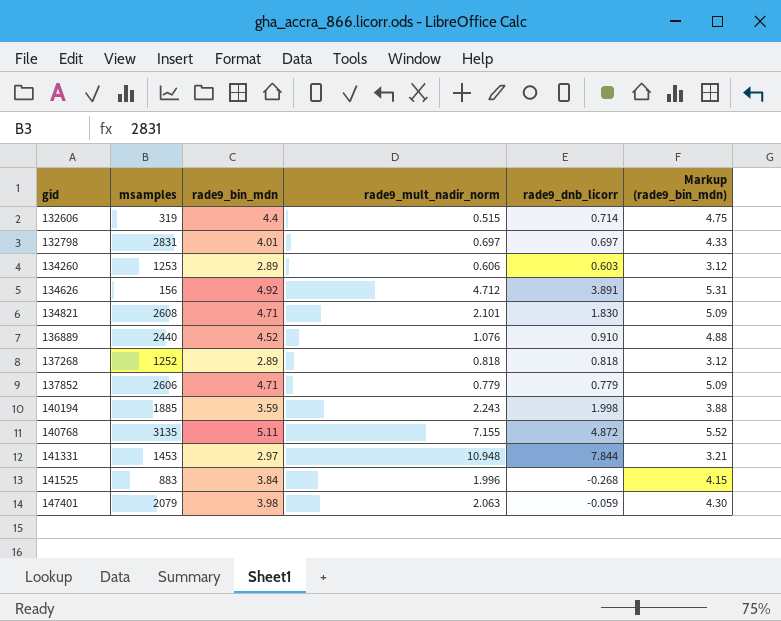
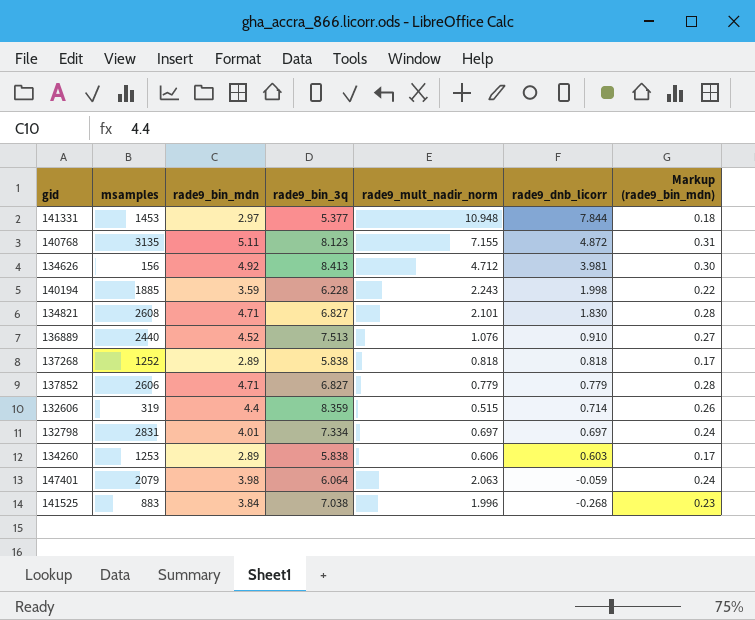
row order: gid ascending -> rade9_dnb_licorr descending
column rade9_bin_3q | position: none -> 4
column Markup (rade9_bin_mdn) | formula: [rade9_bin_mdn] * 1.08 -> [rade9_bin_mdn] * 0.06
134626 | rade9_dnb_licorr: 3.891 -> 3.981

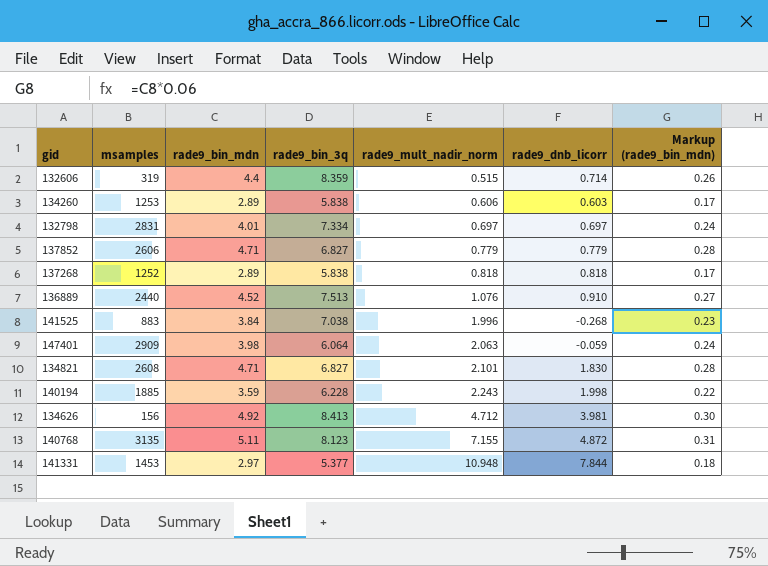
row order: rade9_dnb_licorr descending -> rade9_mult_nadir_norm ascending
147401 | msamples: 2079 -> 2909

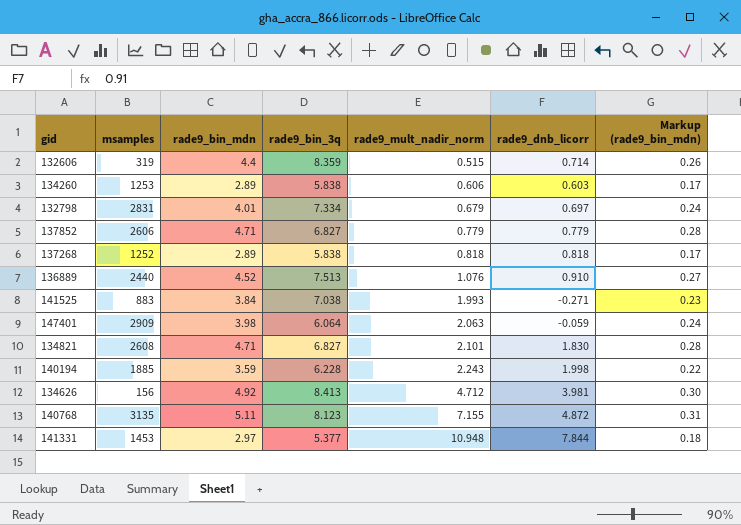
132798 | rade9_mult_nadir_norm: 0.697 -> 0.679
141525 | rade9_mult_nadir_norm: 1.996 -> 1.993
141525 | rade9_dnb_licorr: -0.268 -> -0.271

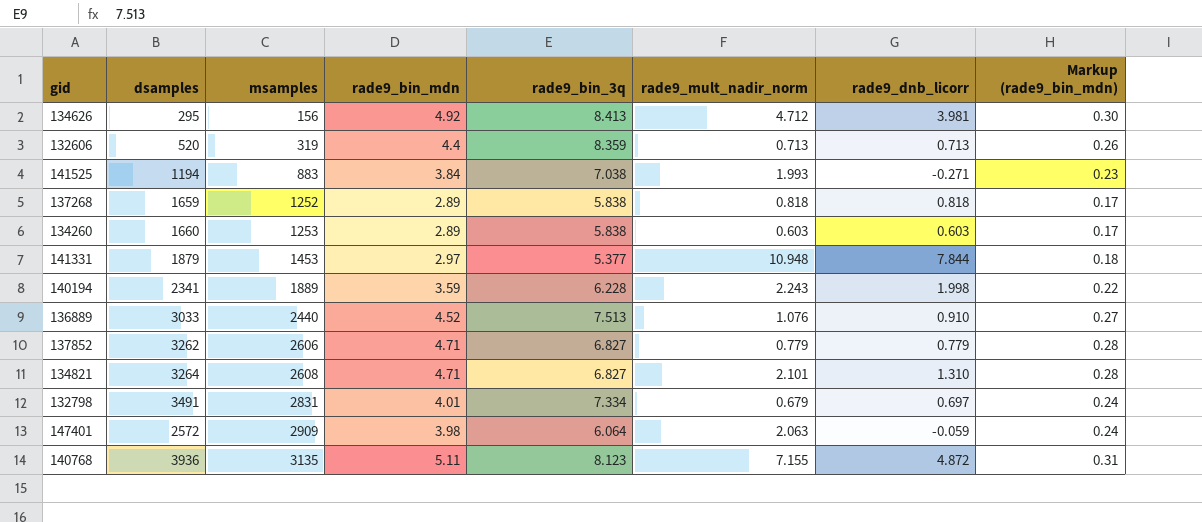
row order: rade9_mult_nadir_norm ascending -> msamples ascending
column dsamples | position: none -> 2
132606 | rade9_mult_nadir_norm: 0.515 -> 0.713
132606 | rade9_dnb_licorr: 0.714 -> 0.713
134260 | rade9_mult_nadir_norm: 0.606 -> 0.603
140194 | msamples: 1885 -> 1889
134821 | rade9_dnb_licorr: 1.830 -> 1.310

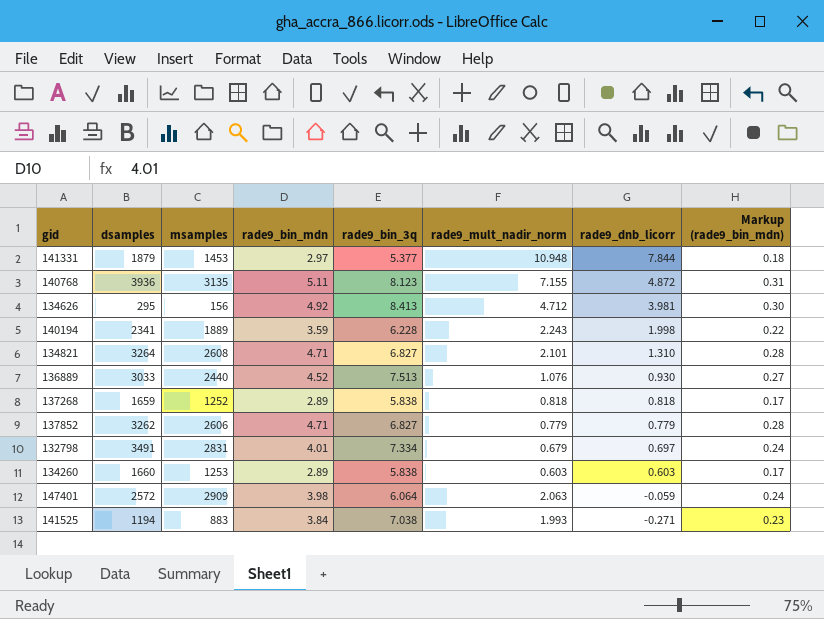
row order: msamples ascending -> rade9_dnb_licorr descending
row 132606: 520 | 319 | 4.4 | 8.359 | 0.713 | 0.713 | 0.26 -> none
136889 | rade9_dnb_licorr: 0.910 -> 0.930

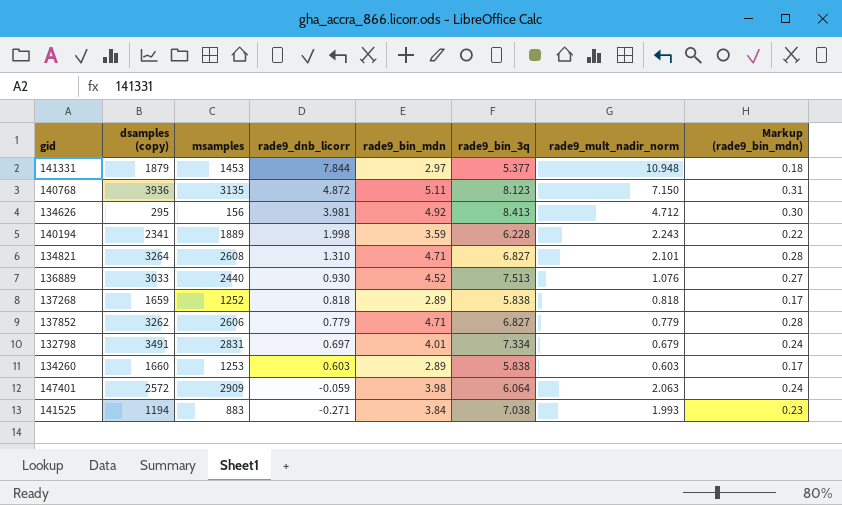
column name: dsamples -> dsamples (copy)
column rade9_dnb_licorr | position: 7 -> 4
140768 | rade9_mult_nadir_norm: 7.155 -> 7.150

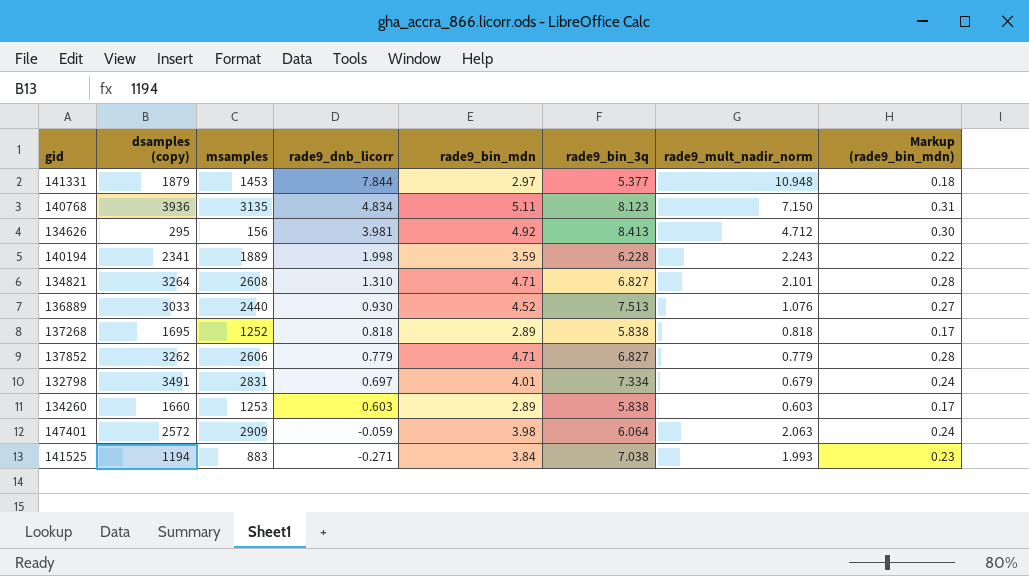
140768 | rade9_dnb_licorr: 4.872 -> 4.834
137268 | dsamples (copy): 1659 -> 1695

